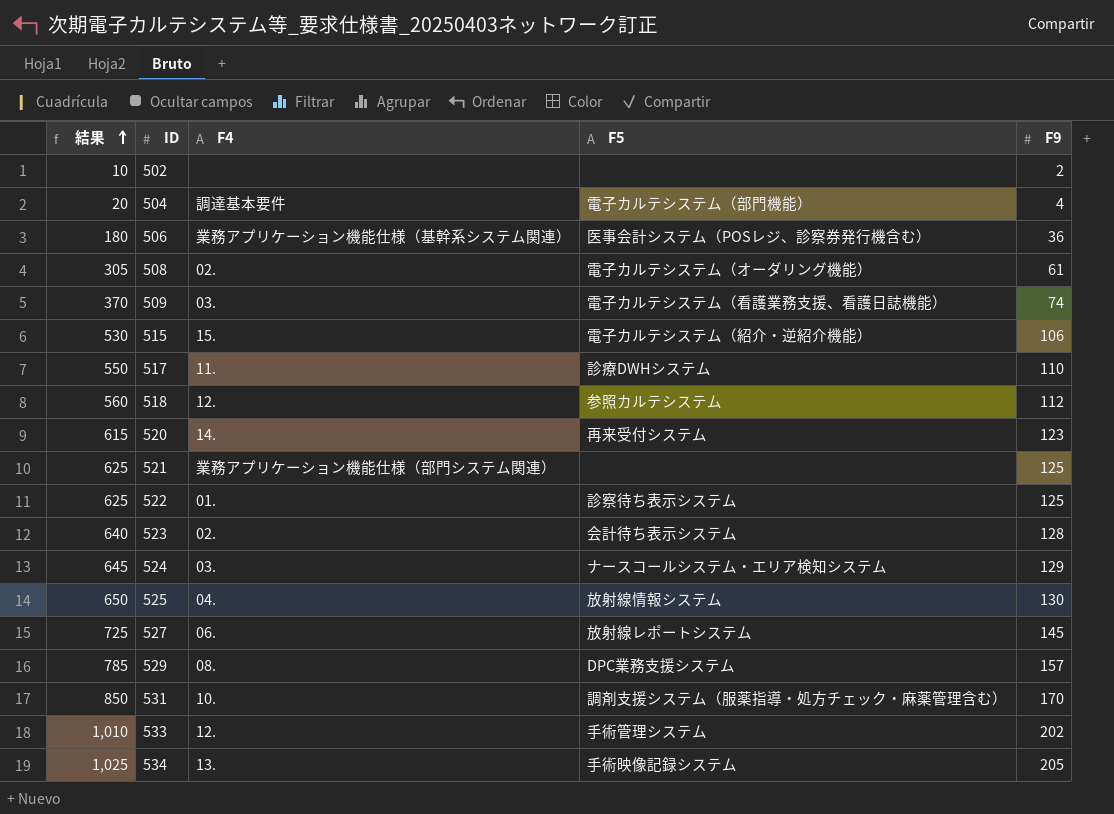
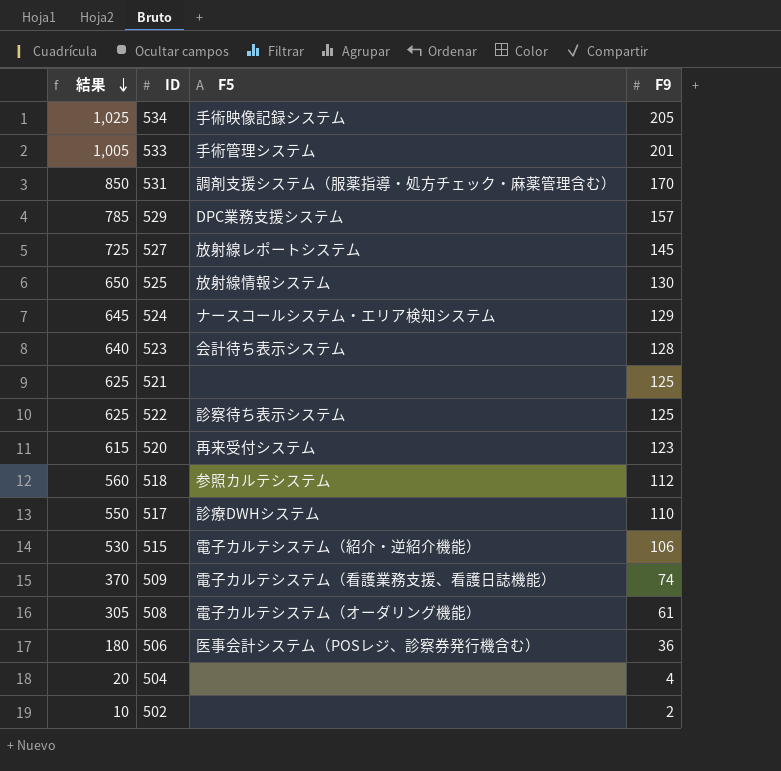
row order: 結果 ascending -> 結果 descending
column F4 | position: 3 -> none
533 | 結果: 1,010 -> 1,005
533 | F9: 202 -> 201
504 | F5: 電子カルテシステム（部門機能） -> none

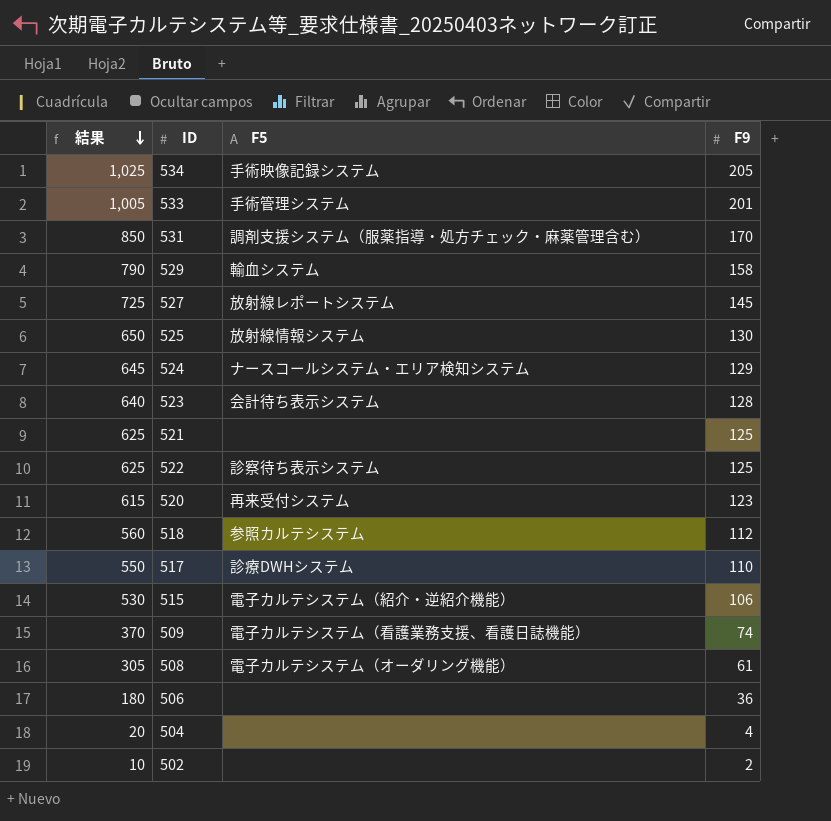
529 | 結果: 785 -> 790
529 | F5: DPC業務支援システム -> 輸血システム
529 | F9: 157 -> 158
506 | F5: 医事会計システム（POSレジ、診察券発行機含む） -> none

